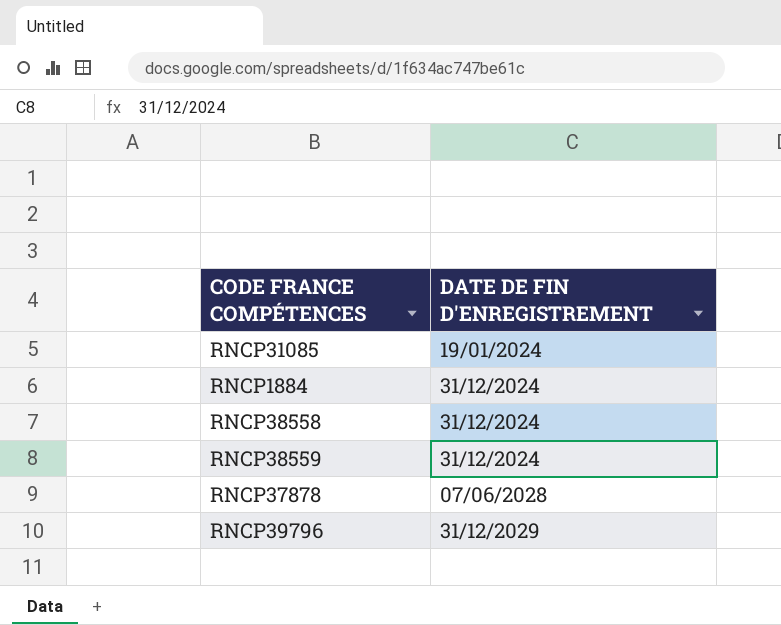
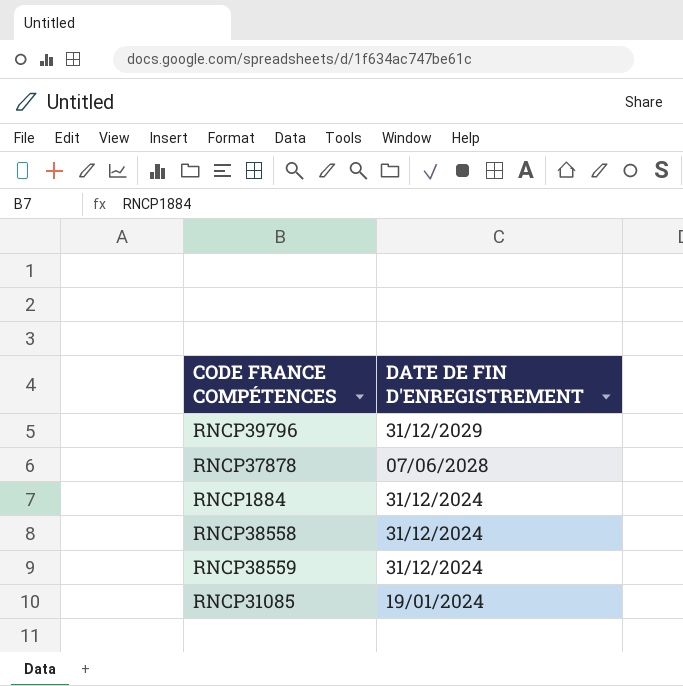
row order: DATE DE FIN D'ENREGISTREMENT ascending -> DATE DE FIN D'ENREGISTREMENT descending

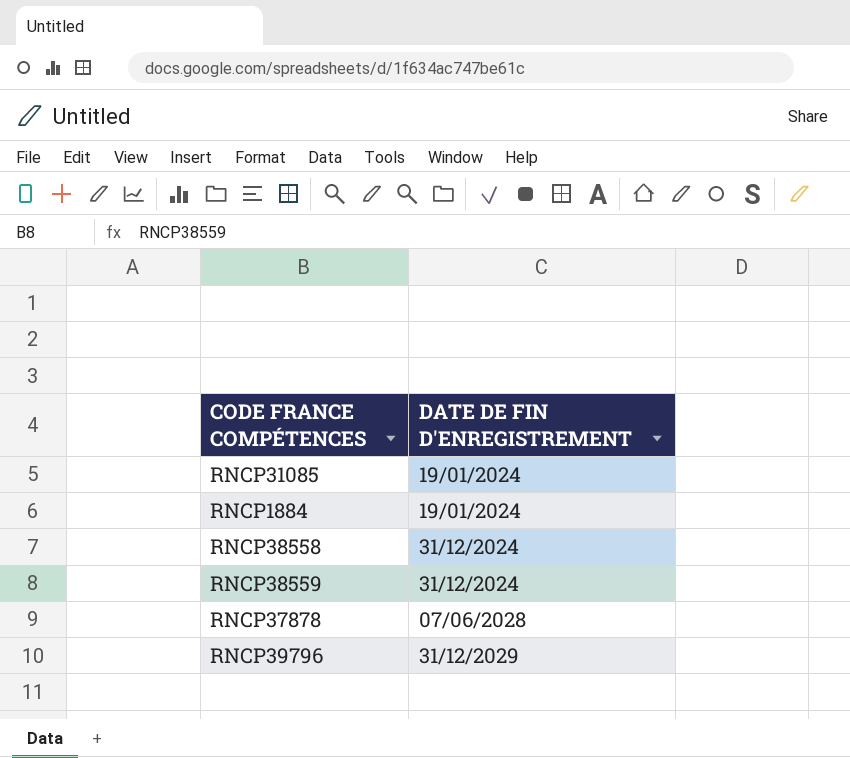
row order: DATE DE FIN D'ENREGISTREMENT descending -> DATE DE FIN D'ENREGISTREMENT ascending
RNCP1884 | DATE DE FIN D'ENREGISTREMENT: 31/12/2024 -> 19/01/2024

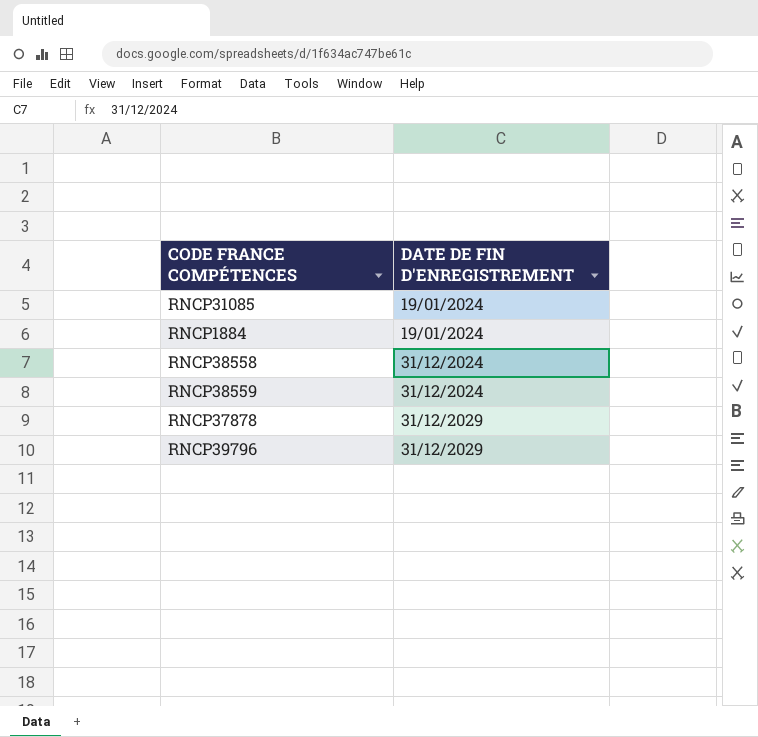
RNCP37878 | DATE DE FIN D'ENREGISTREMENT: 07/06/2028 -> 31/12/2029

